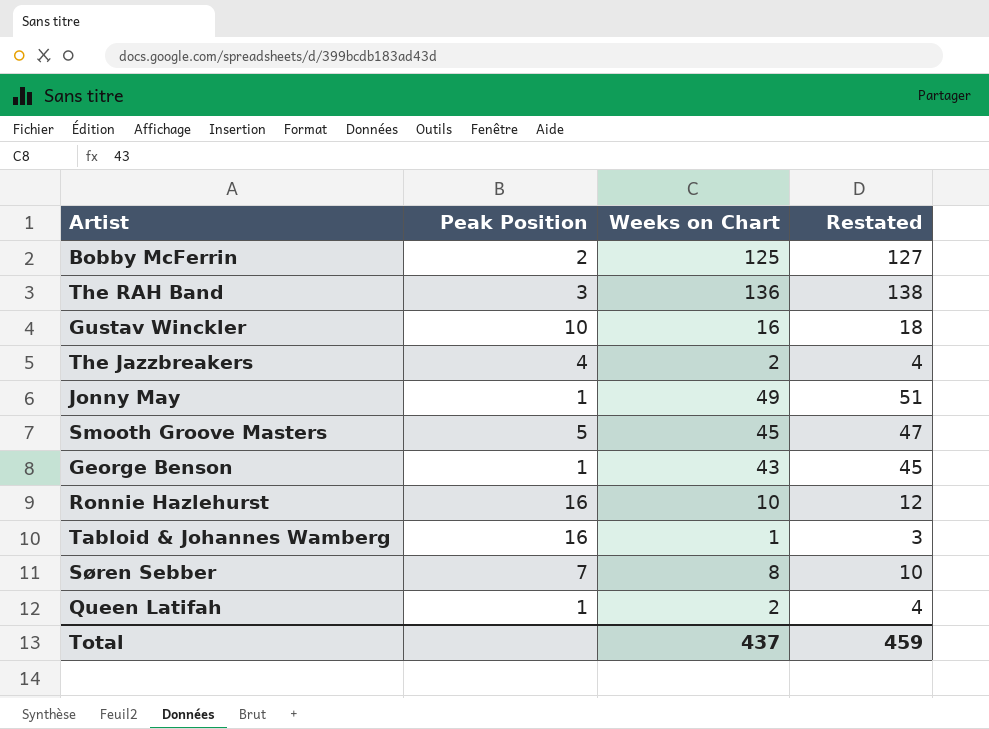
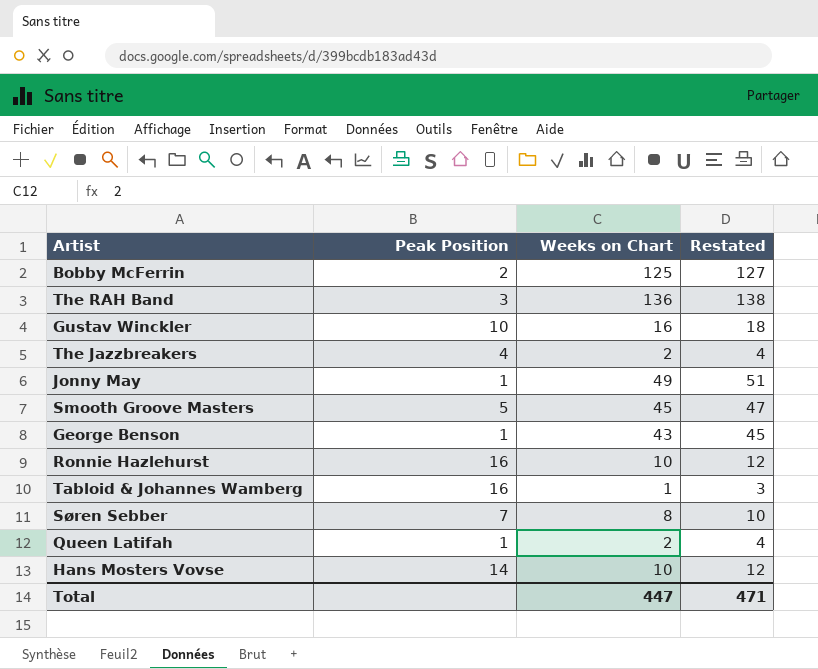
row Hans Mosters Vovse: none -> 14 | 10 | 12
Total | Weeks on Chart: 437 -> 447
Total | Restated: 459 -> 471

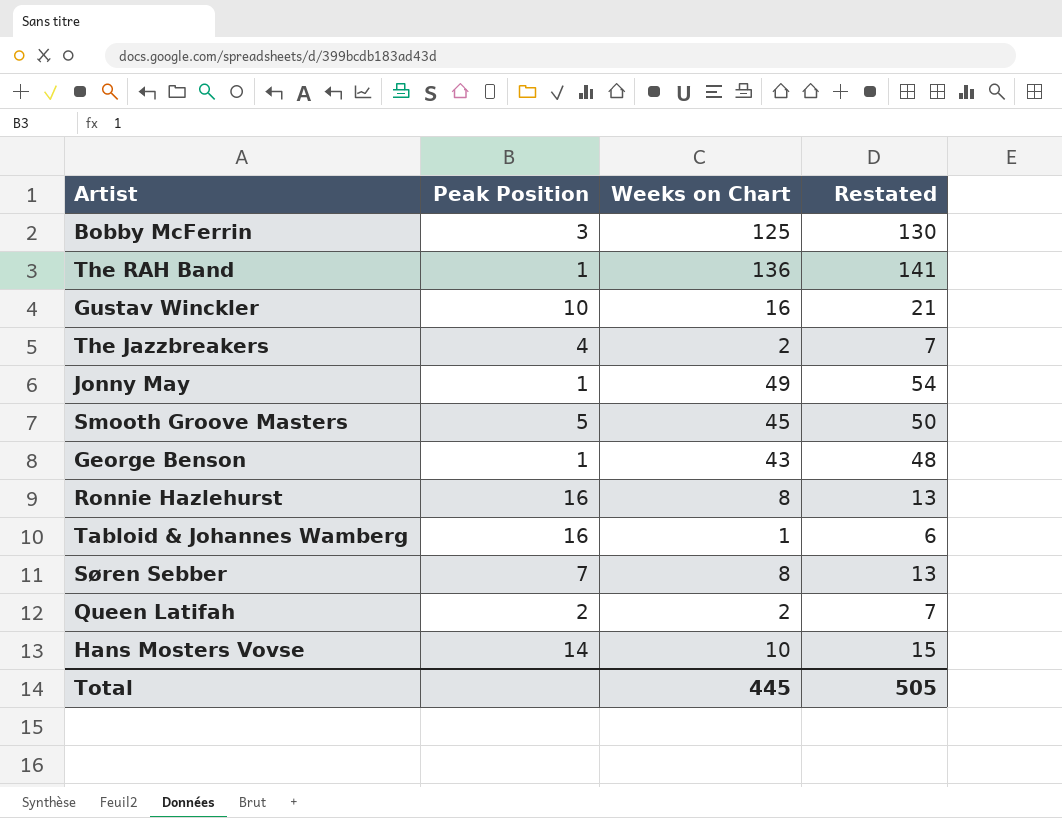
column Restated | formula: [Weeks on Chart] + 2 -> [Weeks on Chart] + 5
Bobby McFerrin | Peak Position: 2 -> 3
The RAH Band | Peak Position: 3 -> 1
Ronnie Hazlehurst | Weeks on Chart: 10 -> 8
Queen Latifah | Peak Position: 1 -> 2
Total | Weeks on Chart: 447 -> 445
Total | Restated: 471 -> 505

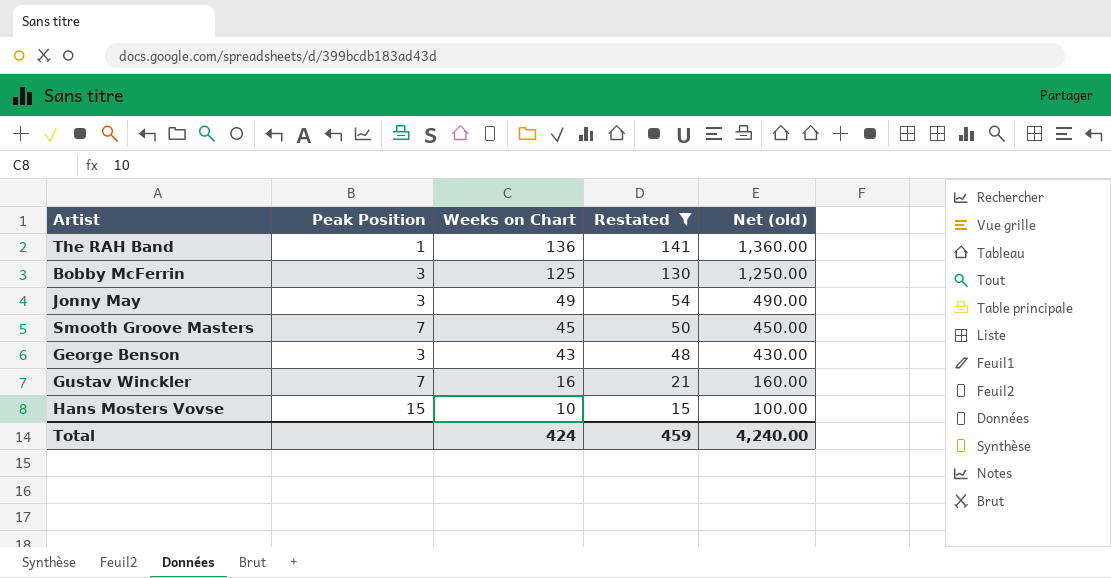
filter: none -> Restated >= 15
row order: none -> Weeks on Chart descending
column Net (old) | formula: none -> [Weeks on Chart] * 10
Jonny May | Peak Position: 1 -> 3
Smooth Groove Masters | Peak Position: 5 -> 7
George Benson | Peak Position: 1 -> 3
Gustav Winckler | Peak Position: 10 -> 7
Hans Mosters Vovse | Peak Position: 14 -> 15
Total | Weeks on Chart: 445 -> 424
Total | Restated: 505 -> 459

